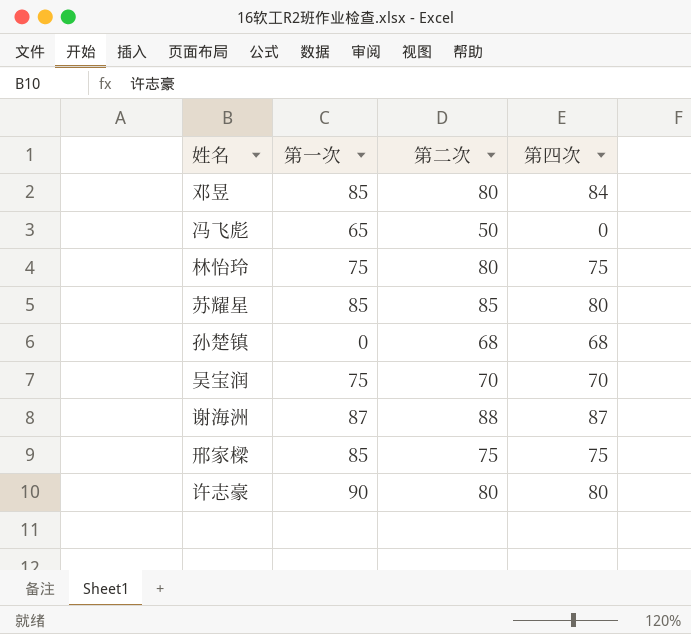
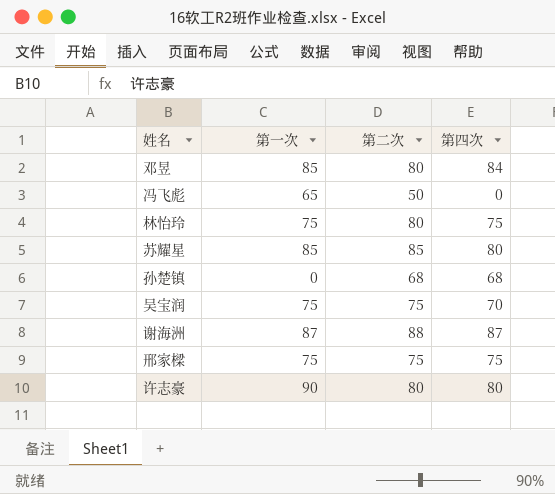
吴宝润 | 第二次: 70 -> 75
邢家樑 | 第一次: 85 -> 75

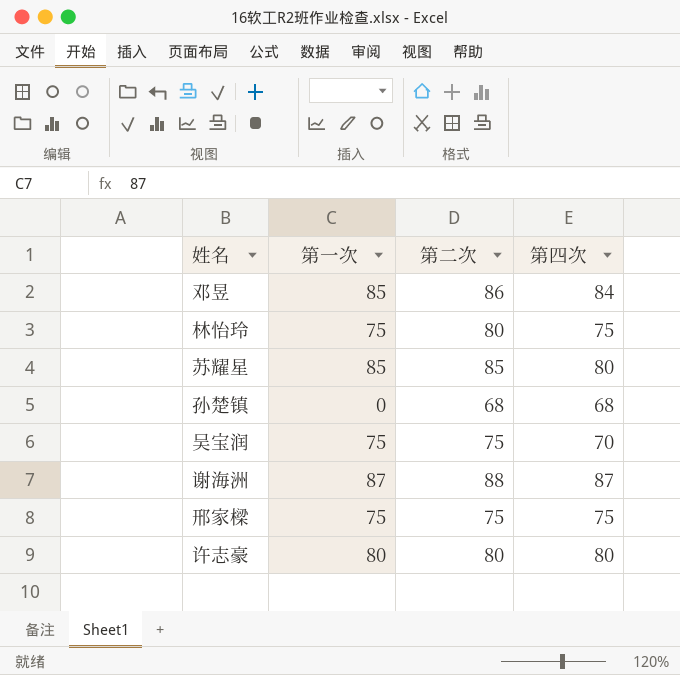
row 冯飞彪: 65 | 50 | 0 -> none
邓昱 | 第二次: 80 -> 86
许志豪 | 第一次: 90 -> 80

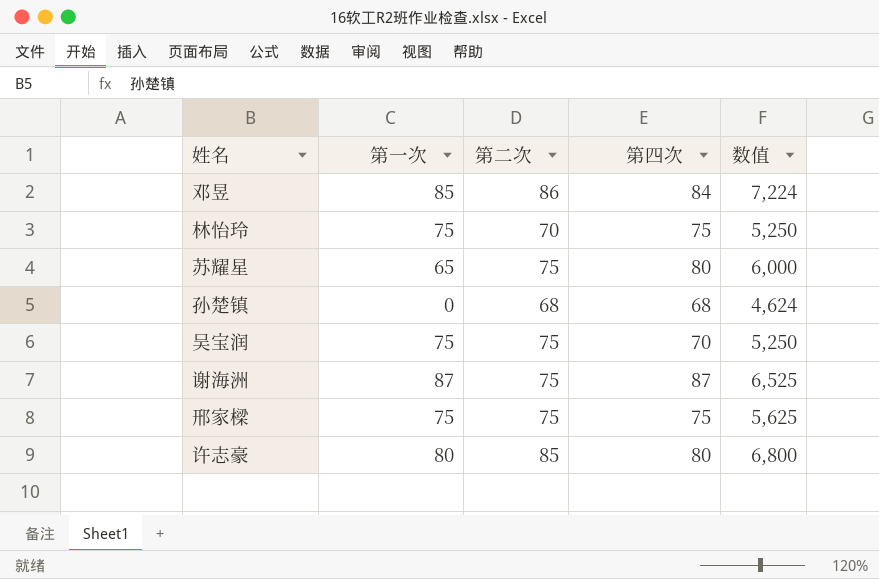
column 数值 | formula: none -> [第二次] * [第四次]
林怡玲 | 第二次: 80 -> 70
苏耀星 | 第一次: 85 -> 65
苏耀星 | 第二次: 85 -> 75
谢海洲 | 第二次: 88 -> 75
许志豪 | 第二次: 80 -> 85

